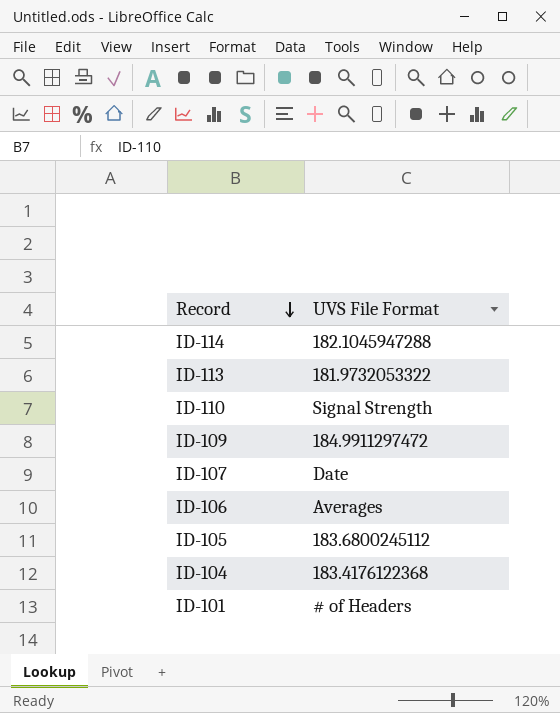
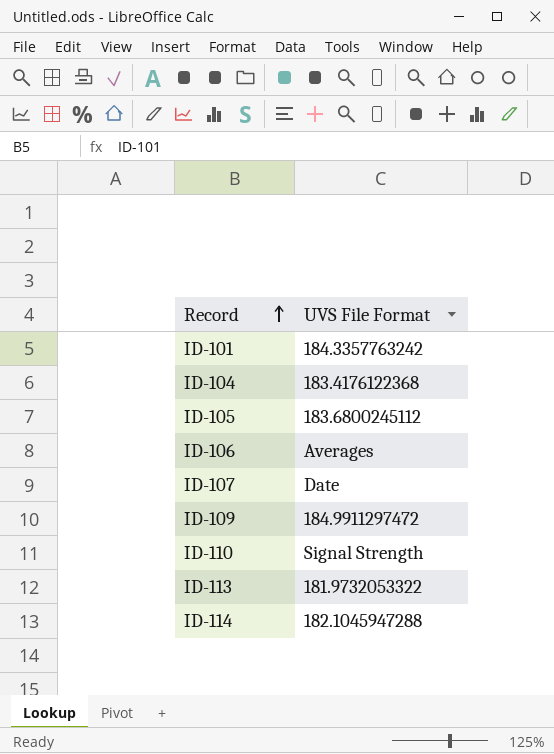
row order: Record descending -> Record ascending
ID-101 | UVS File Format: # of Headers -> 184.3357763242

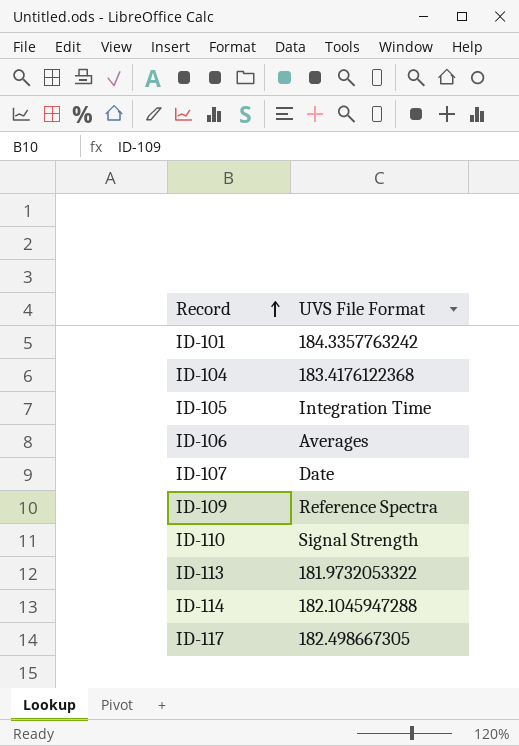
ID-105 | UVS File Format: 183.6800245112 -> Integration Time
ID-109 | UVS File Format: 184.9911297472 -> Reference Spectra
row ID-117: none -> 182.498667305

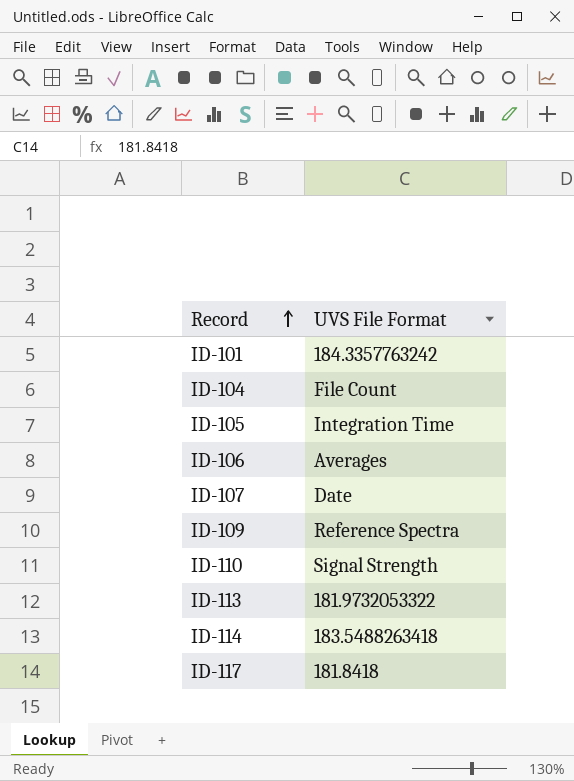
ID-104 | UVS File Format: 183.4176122368 -> File Count
ID-114 | UVS File Format: 182.1045947288 -> 183.5488263418
ID-117 | UVS File Format: 182.498667305 -> 181.8418

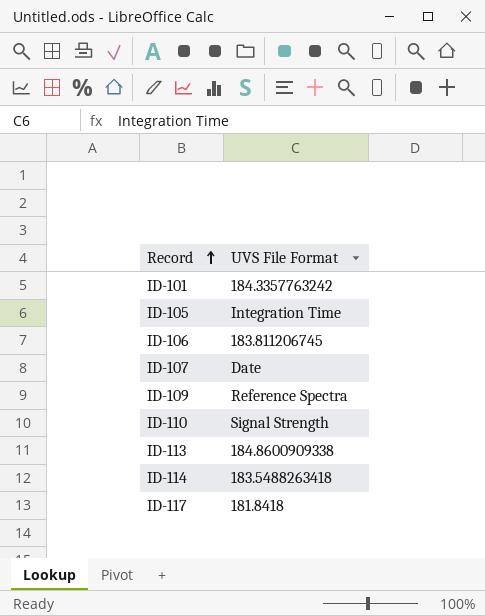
row ID-104: File Count -> none
ID-106 | UVS File Format: Averages -> 183.811206745
ID-113 | UVS File Format: 181.9732053322 -> 184.8600909338

